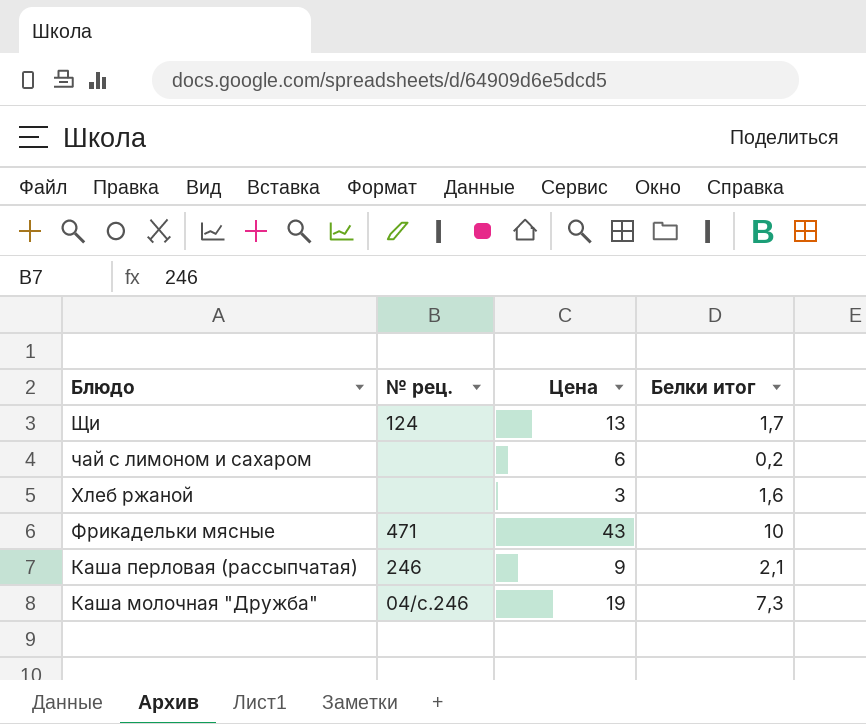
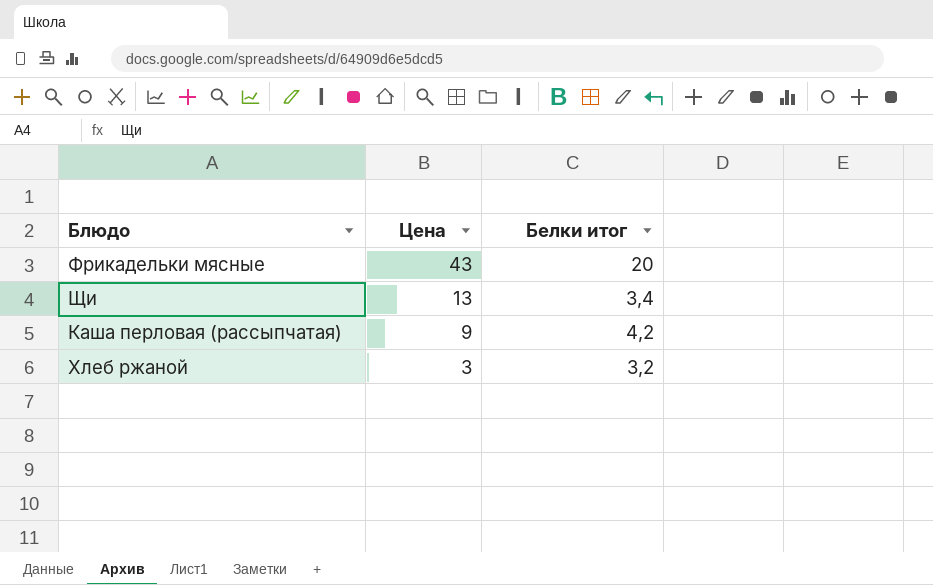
row order: Блюдо descending -> Цена descending
column № рец. | position: 2 -> none
row чай с лимоном и сахаром: none | 6 | 0,2 -> none
row Каша молочная "Дружба": 04/с.246 | 19 | 7,3 -> none
Фрикадельки мясные | Белки итог: 10 -> 20
Щи | Белки итог: 1,7 -> 3,4
Каша перловая (рассыпчатая) | Белки итог: 2,1 -> 4,2
Хлеб ржаной | Белки итог: 1,6 -> 3,2

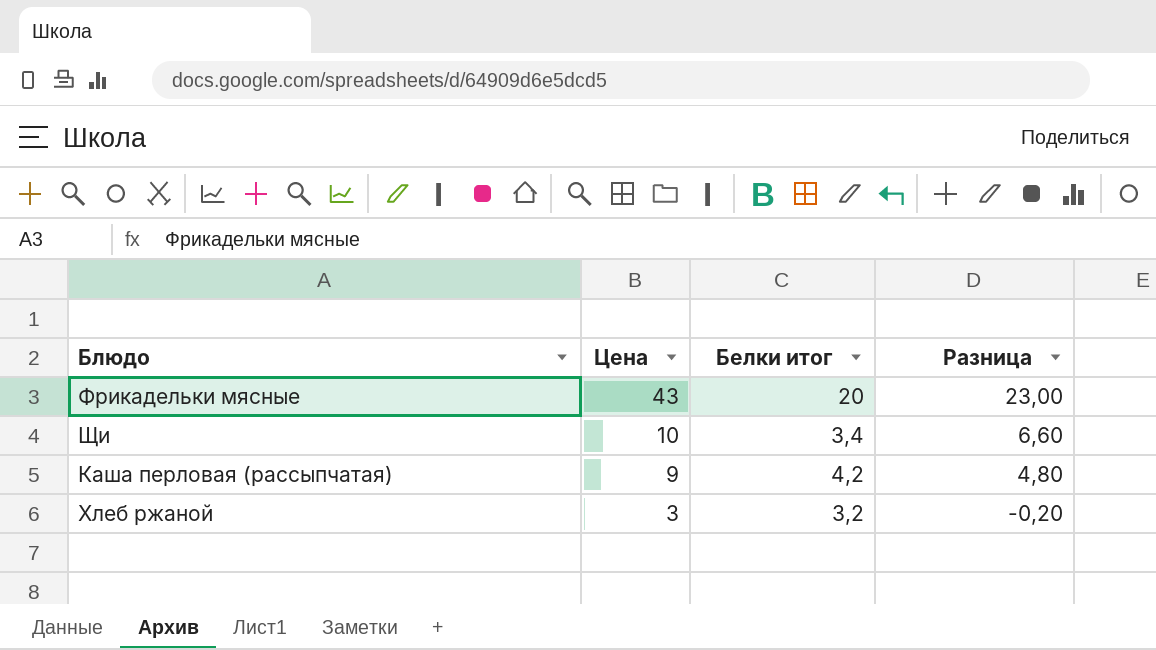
column Разница | formula: none -> [Цена] - [Белки итог]
Щи | Цена: 13 -> 10

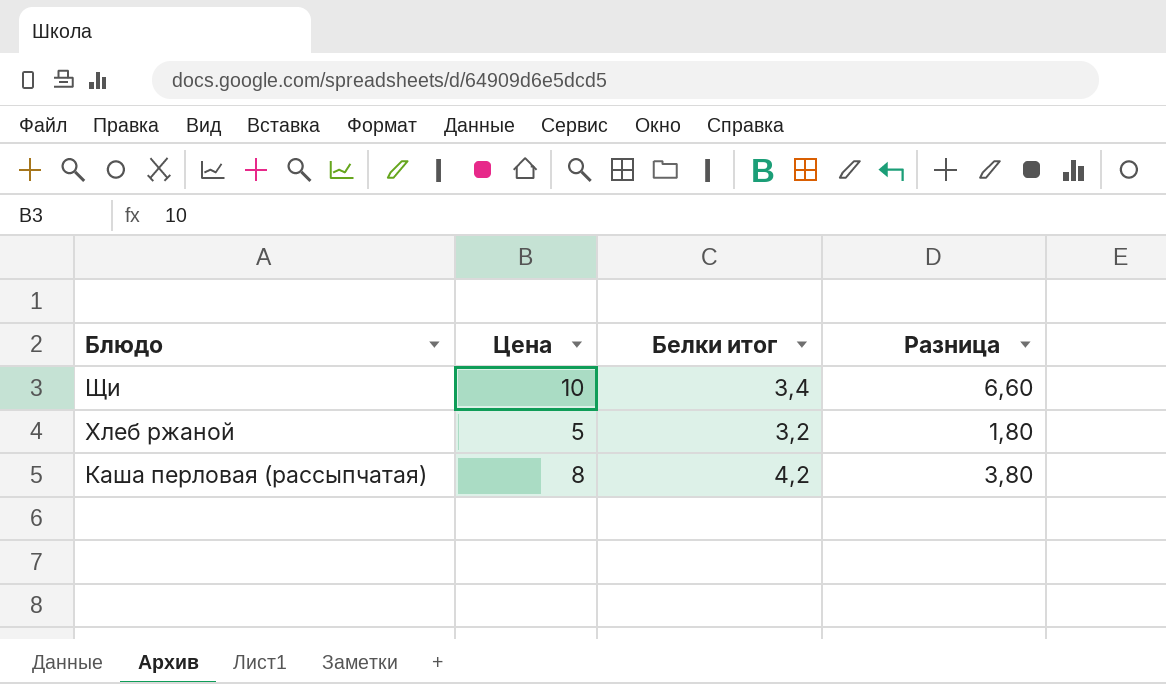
row order: Цена descending -> Блюдо descending
row Фрикадельки мясные: 43 | 20 | 23,00 -> none
Хлеб ржаной | Цена: 3 -> 5
Хлеб ржаной | Разница: -0,20 -> 1,80
Каша перловая (рассыпчатая) | Цена: 9 -> 8
Каша перловая (рассыпчатая) | Разница: 4,80 -> 3,80

